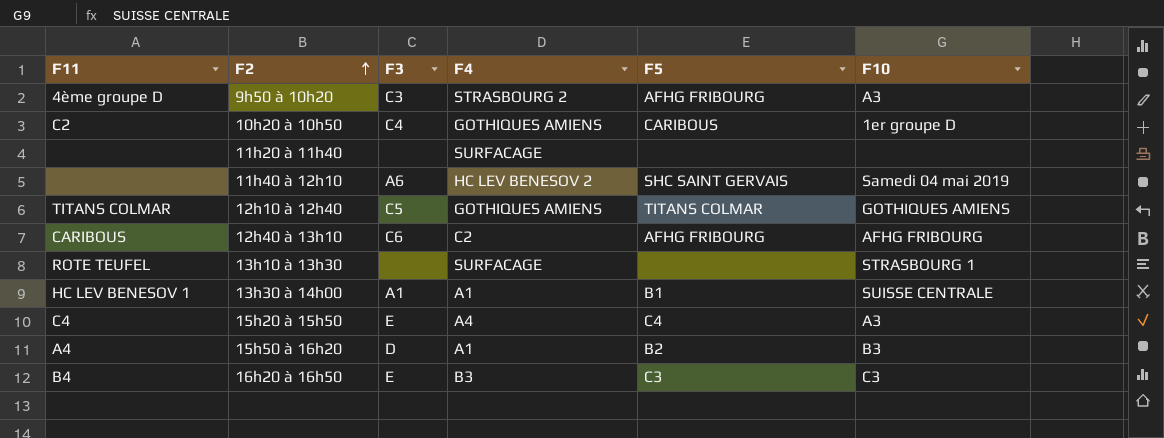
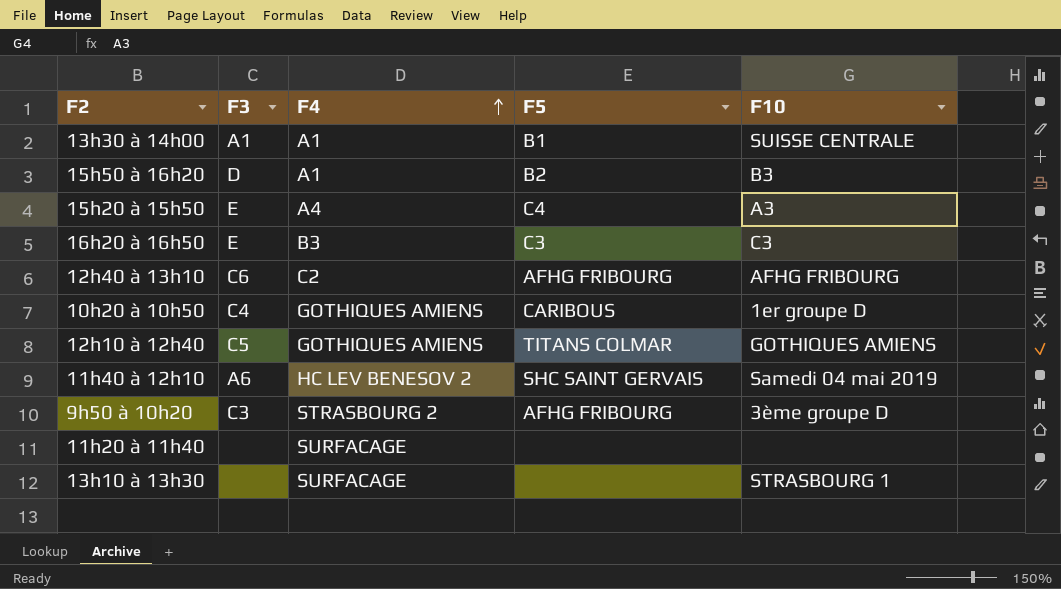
row order: F2 ascending -> F4 ascending
column F11 | position: 1 -> none
9h50 à 10h20 | F10: A3 -> 3ème groupe D

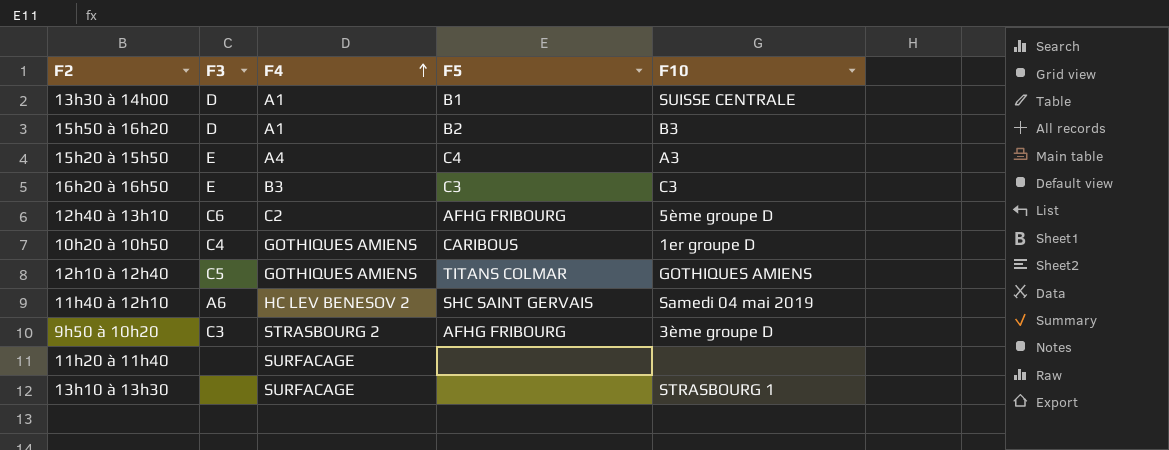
13h30 à 14h00 | F3: A1 -> D
12h40 à 13h10 | F10: AFHG FRIBOURG -> 5ème groupe D

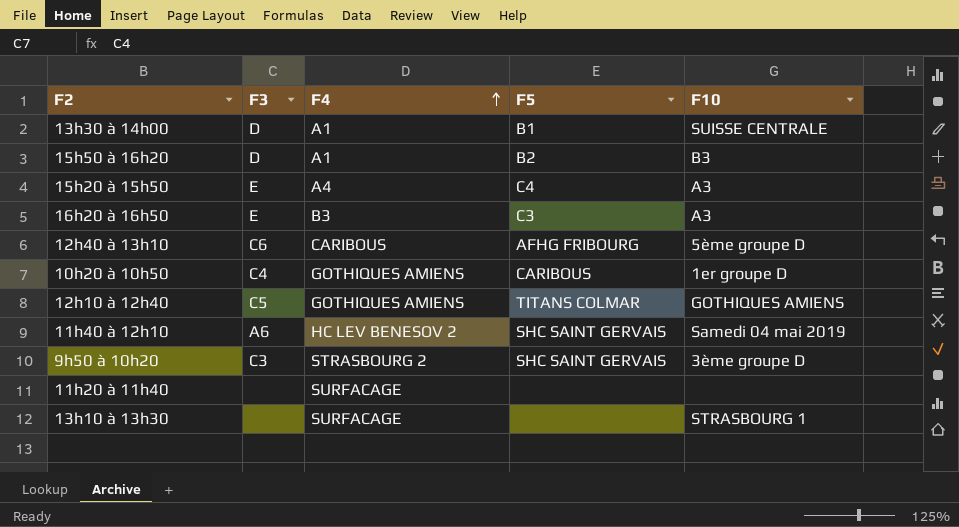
16h20 à 16h50 | F10: C3 -> A3
12h40 à 13h10 | F4: C2 -> CARIBOUS
9h50 à 10h20 | F5: AFHG FRIBOURG -> SHC SAINT GERVAIS

